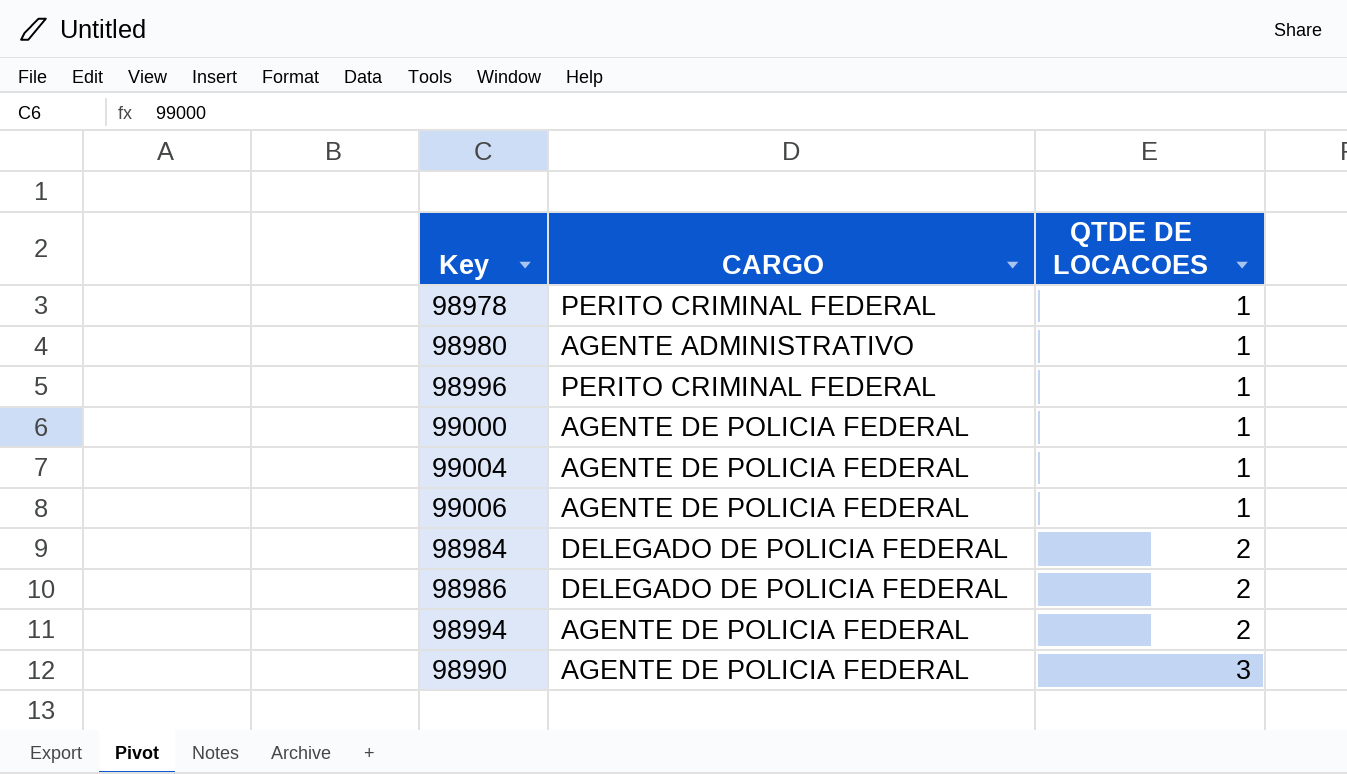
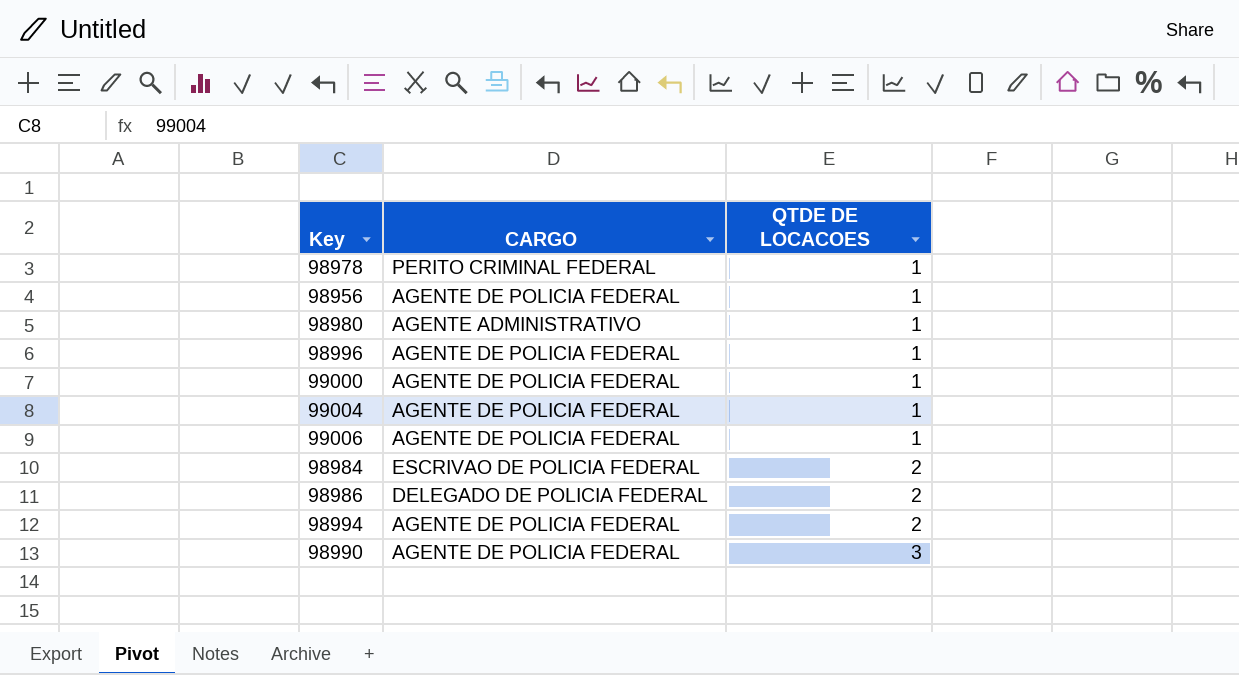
row 98956: none -> AGENTE DE POLICIA FEDERAL | 1
98996 | CARGO: PERITO CRIMINAL FEDERAL -> AGENTE DE POLICIA FEDERAL
98984 | CARGO: DELEGADO DE POLICIA FEDERAL -> ESCRIVAO DE POLICIA FEDERAL

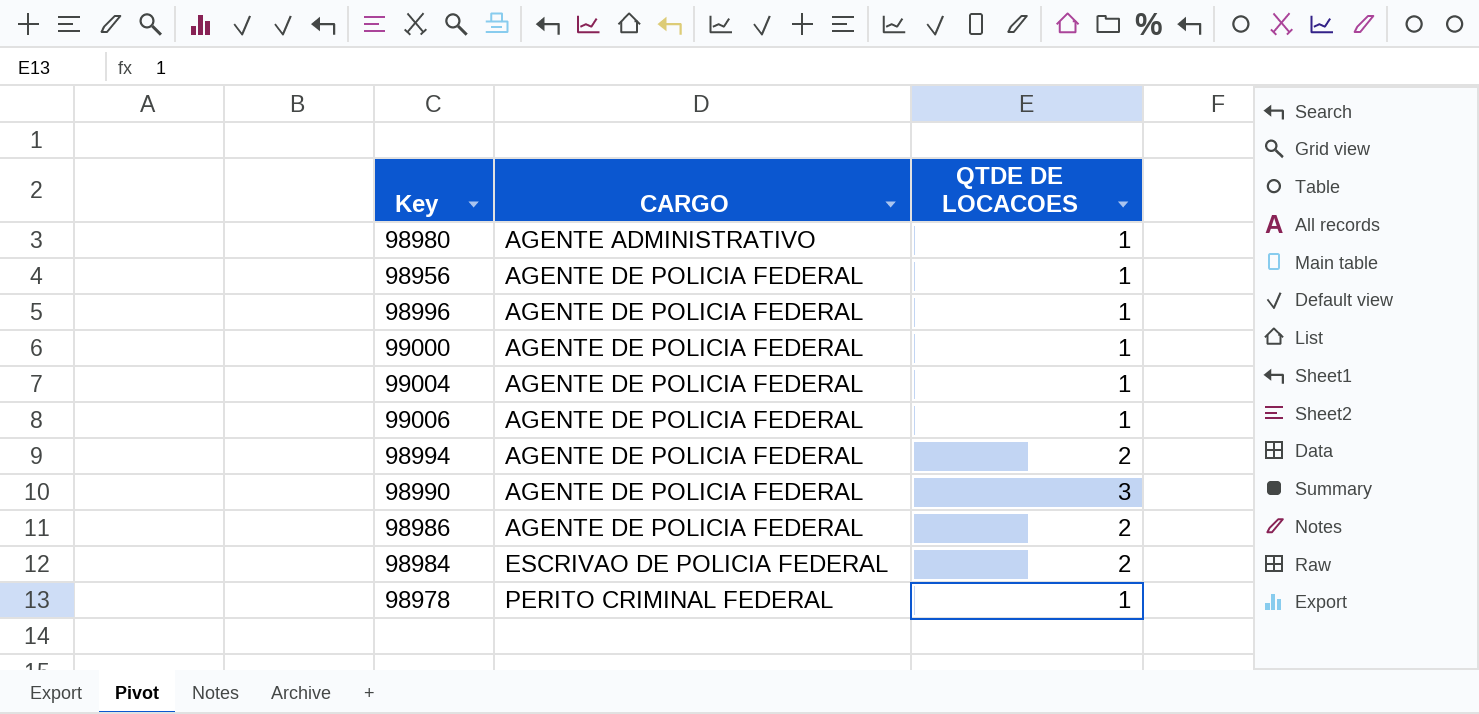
row order: QTDE DE LOCACOES ascending -> CARGO ascending
98986 | CARGO: DELEGADO DE POLICIA FEDERAL -> AGENTE DE POLICIA FEDERAL

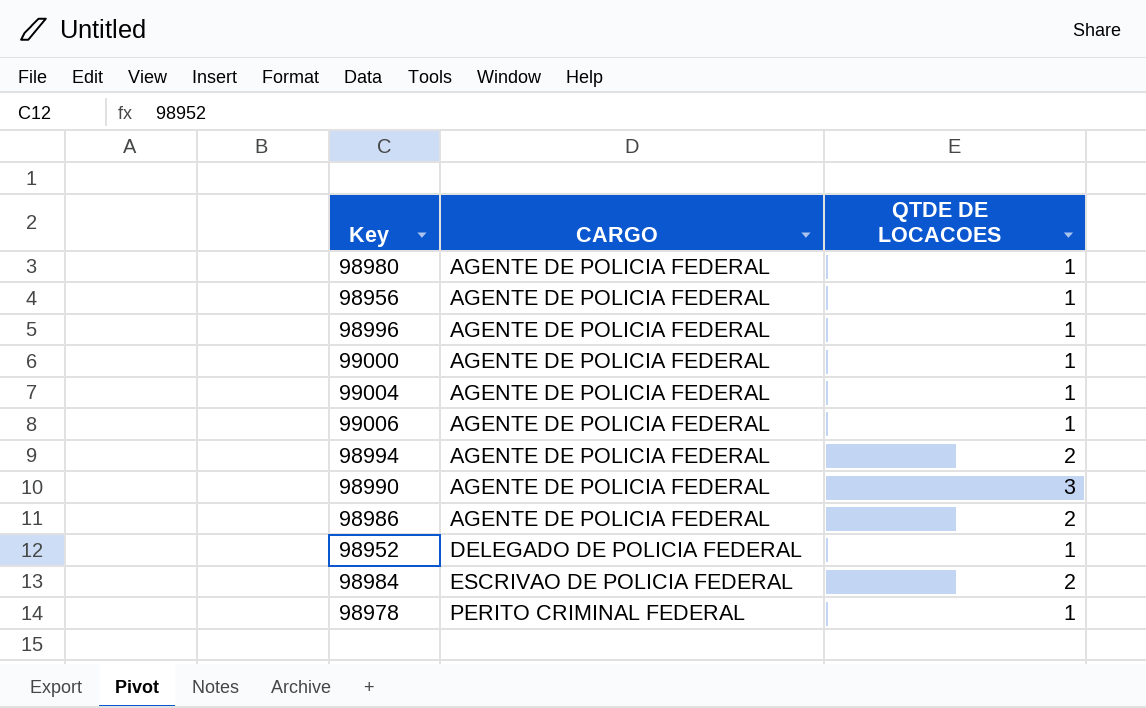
98980 | CARGO: AGENTE ADMINISTRATIVO -> AGENTE DE POLICIA FEDERAL
row 98952: none -> DELEGADO DE POLICIA FEDERAL | 1

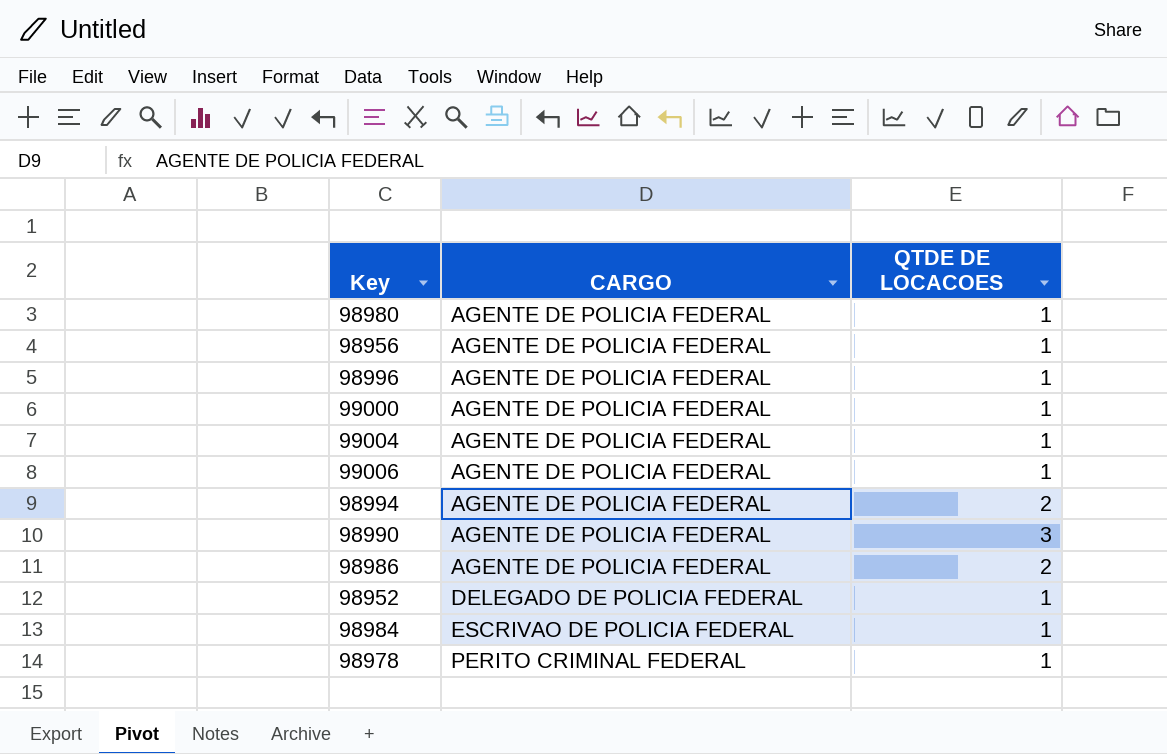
98984 | QTDE DE LOCACOES: 2 -> 1

